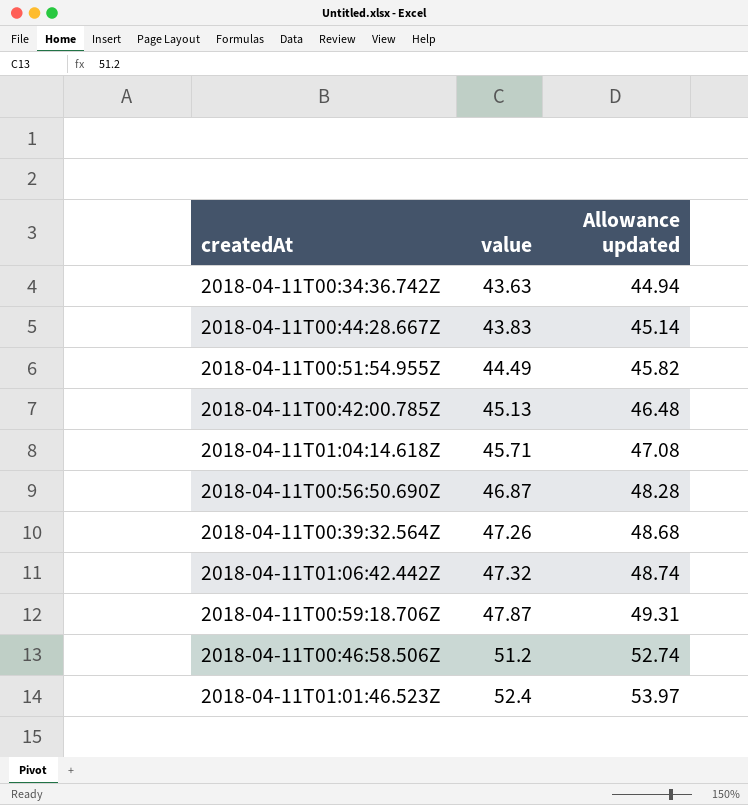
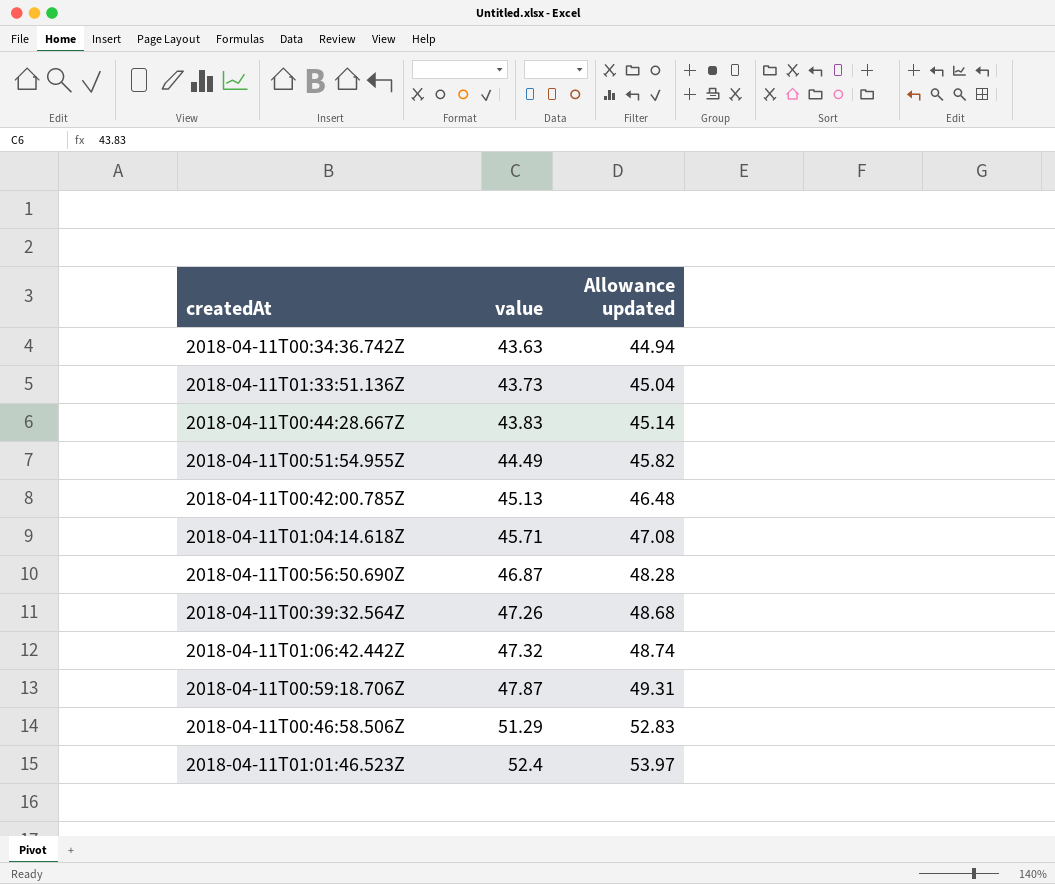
row 2018-04-11T01:33:51.136Z: none -> 43.73 | 45.04
2018-04-11T00:46:58.506Z | value: 51.2 -> 51.29
2018-04-11T00:46:58.506Z | Allowance updated: 52.74 -> 52.83

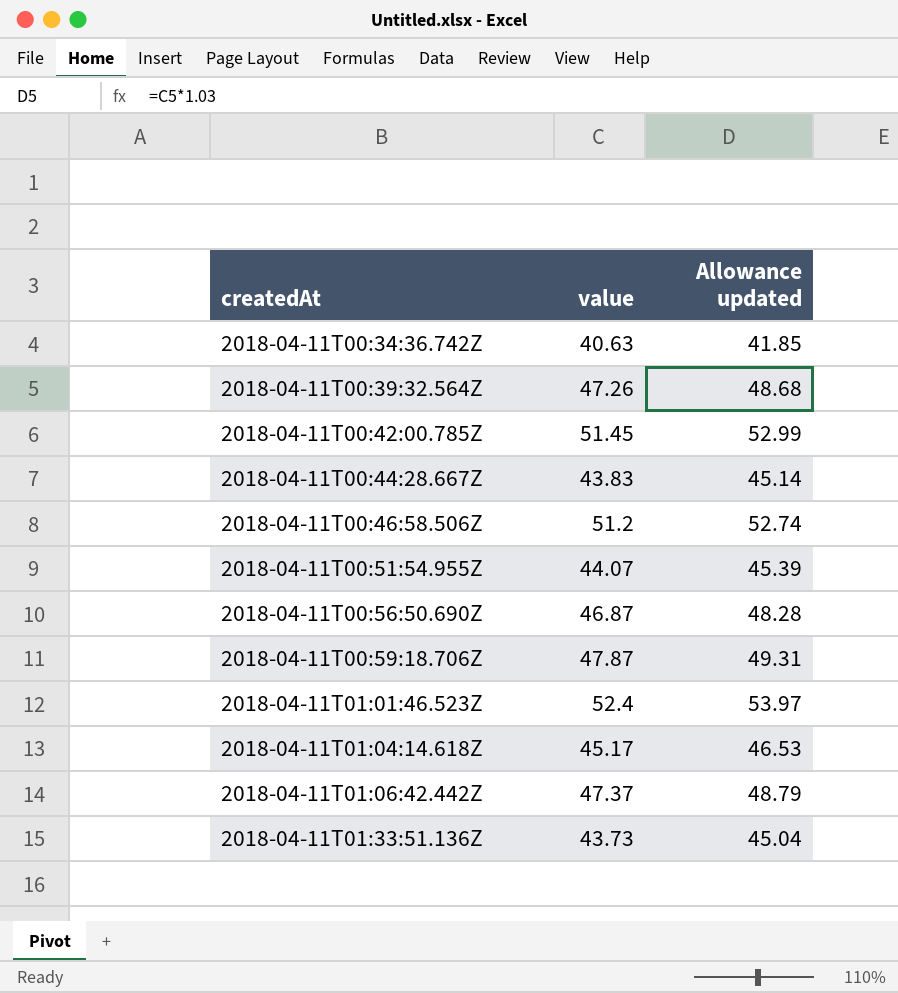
row order: value ascending -> createdAt ascending
2018-04-11T00:34:36.742Z | value: 43.63 -> 40.63
2018-04-11T00:34:36.742Z | Allowance updated: 44.94 -> 41.85
2018-04-11T00:42:00.785Z | value: 45.13 -> 51.45
2018-04-11T00:42:00.785Z | Allowance updated: 46.48 -> 52.99
2018-04-11T00:46:58.506Z | value: 51.29 -> 51.2
2018-04-11T00:46:58.506Z | Allowance updated: 52.83 -> 52.74
2018-04-11T00:51:54.955Z | value: 44.49 -> 44.07
2018-04-11T00:51:54.955Z | Allowance updated: 45.82 -> 45.39
2018-04-11T01:04:14.618Z | value: 45.71 -> 45.17
2018-04-11T01:04:14.618Z | Allowance updated: 47.08 -> 46.53
2018-04-11T01:06:42.442Z | value: 47.32 -> 47.37
2018-04-11T01:06:42.442Z | Allowance updated: 48.74 -> 48.79

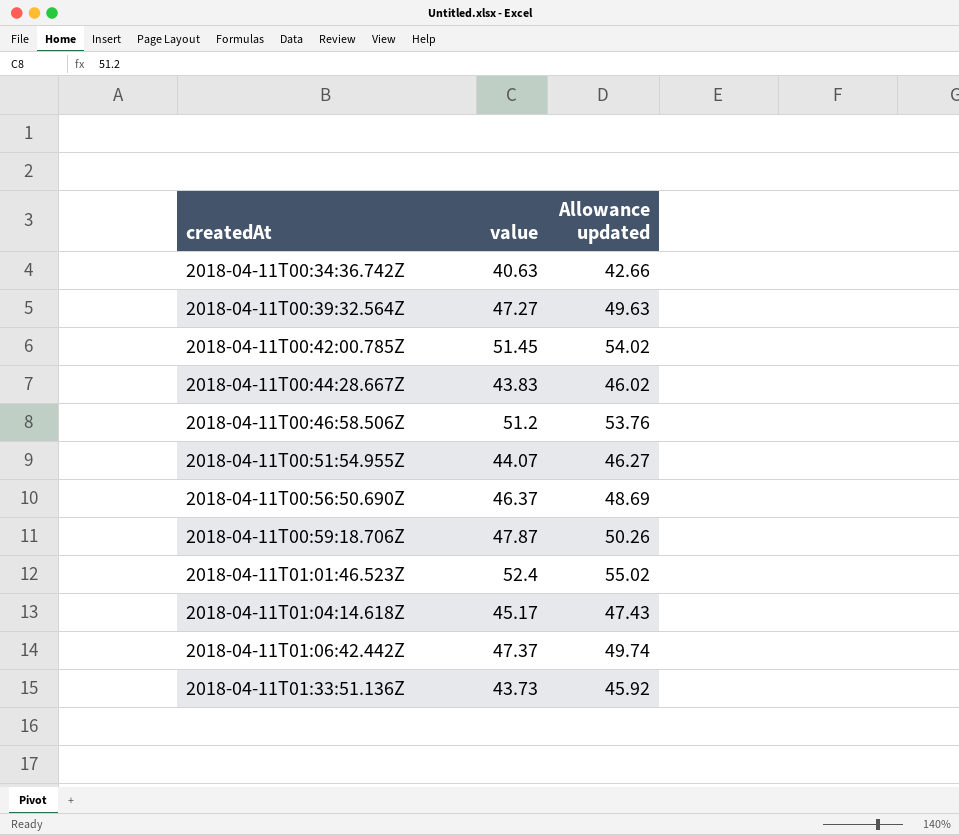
column Allowance updated | formula: [value] * 1.03 -> [value] * 1.05
2018-04-11T00:39:32.564Z | value: 47.26 -> 47.27
2018-04-11T00:56:50.690Z | value: 46.87 -> 46.37

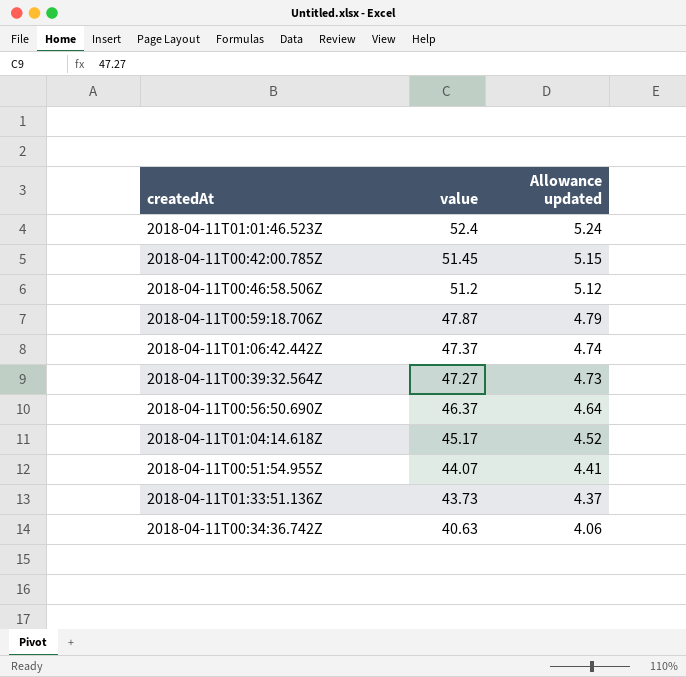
row order: createdAt ascending -> value descending
column Allowance updated | formula: [value] * 1.05 -> [value] * 0.1
row 2018-04-11T00:44:28.667Z: 43.83 | 46.02 -> none

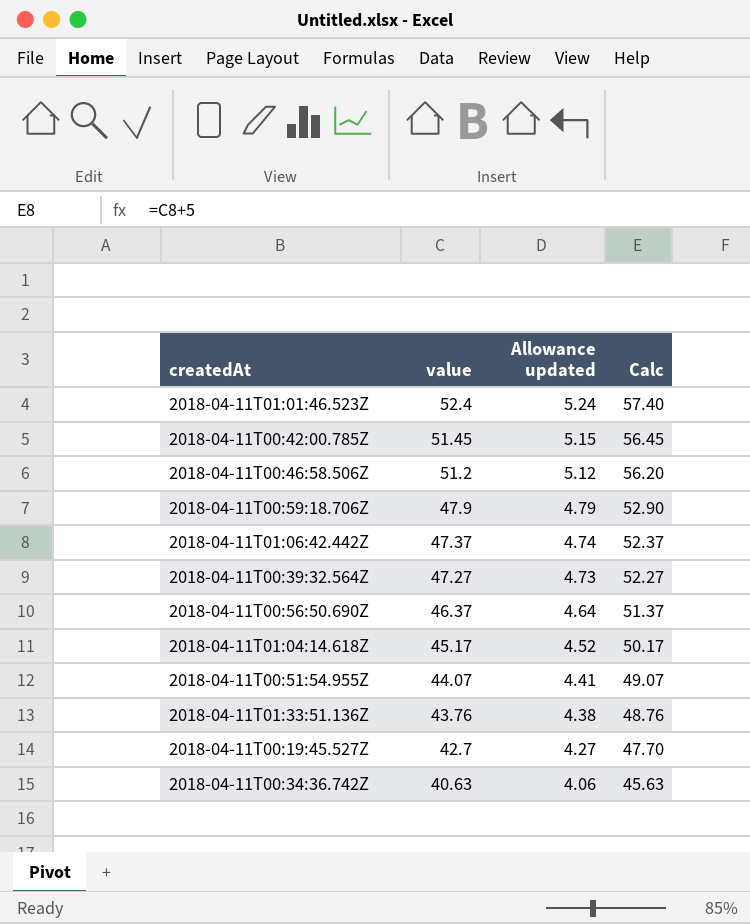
column Calc | formula: none -> [value] + 5
2018-04-11T00:59:18.706Z | value: 47.87 -> 47.9
2018-04-11T01:33:51.136Z | value: 43.73 -> 43.76
2018-04-11T01:33:51.136Z | Allowance updated: 4.37 -> 4.38
row 2018-04-11T00:19:45.527Z: none -> 42.7 | 4.27 | 47.70

